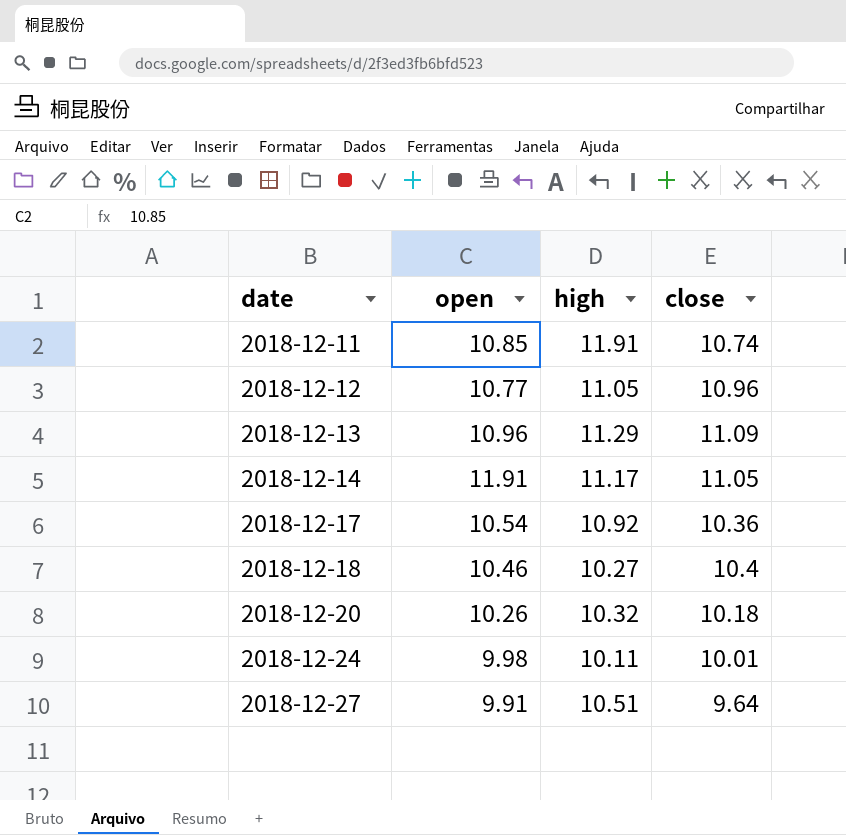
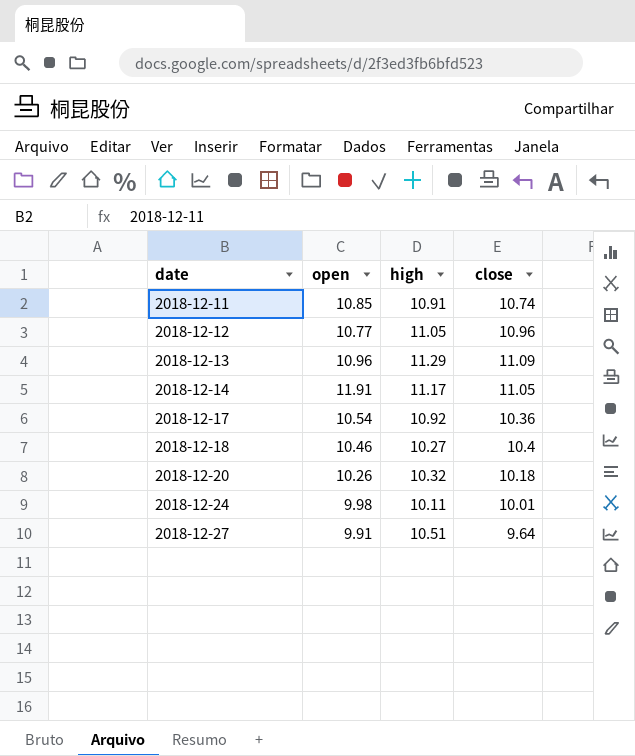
2018-12-11 | high: 11.91 -> 10.91

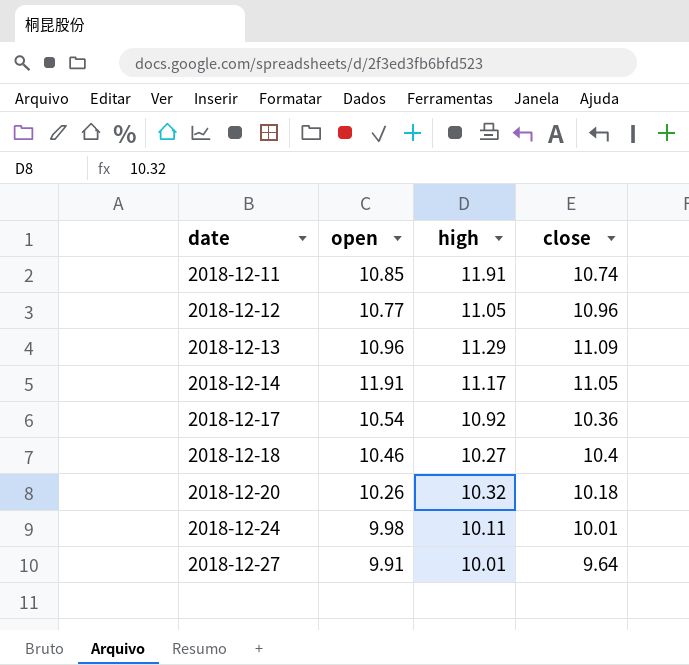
2018-12-11 | high: 10.91 -> 11.91
2018-12-27 | high: 10.51 -> 10.01

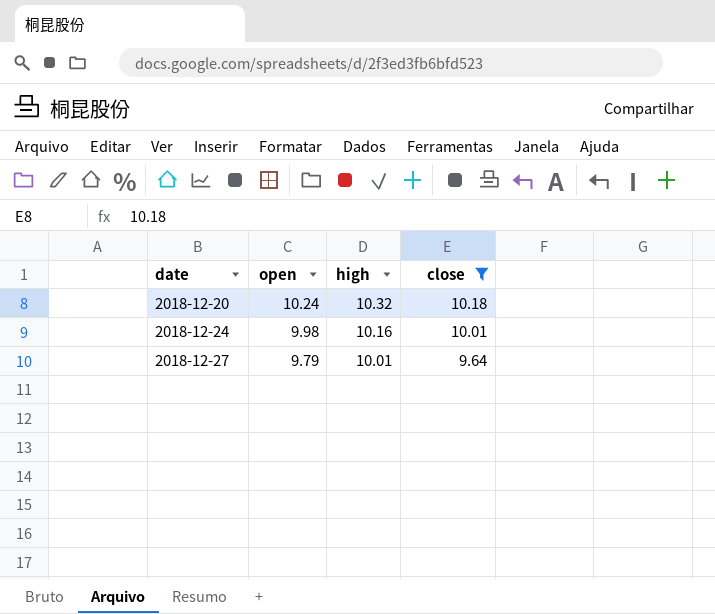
filter: none -> close <= 10.18
2018-12-20 | open: 10.26 -> 10.24
2018-12-24 | high: 10.11 -> 10.16
2018-12-27 | open: 9.91 -> 9.79

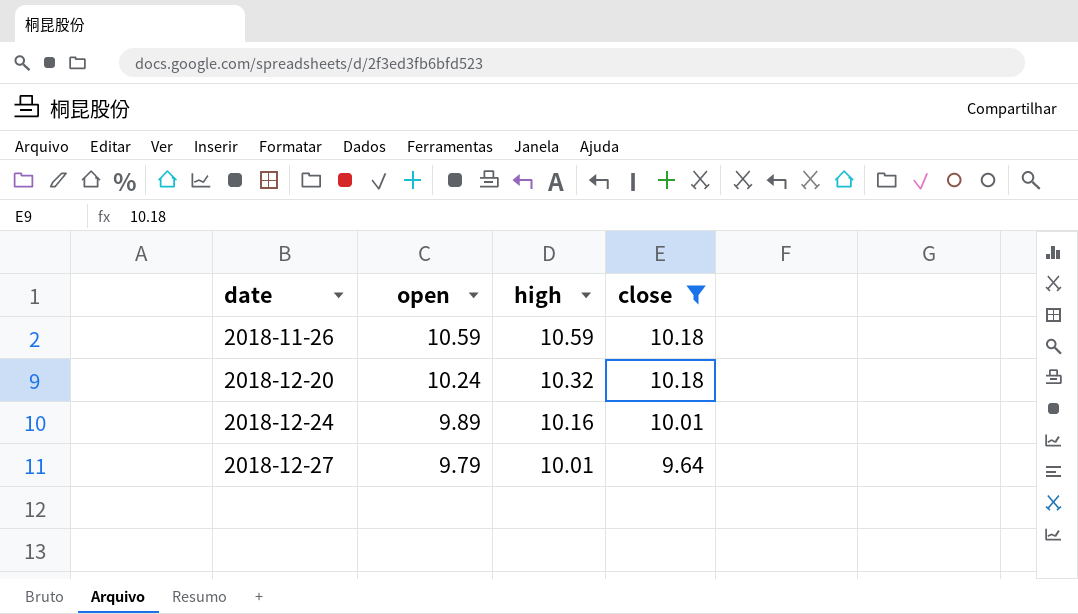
row 2018-11-26: none -> 10.59 | 10.59 | 10.18
2018-12-24 | open: 9.98 -> 9.89

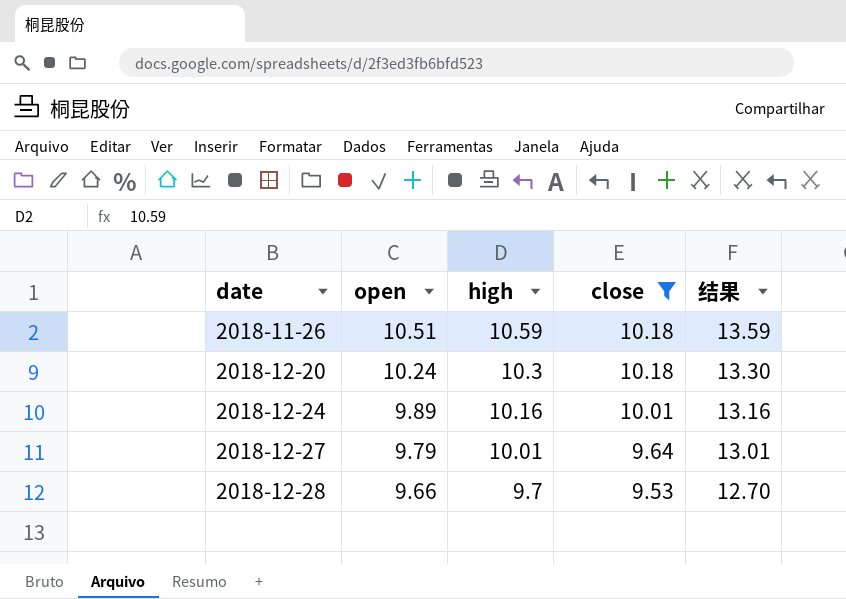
column 结果 | formula: none -> [high] + 3
2018-11-26 | open: 10.59 -> 10.51
2018-12-20 | high: 10.32 -> 10.3
row 2018-12-28: none -> 9.66 | 9.7 | 9.53 | 12.70

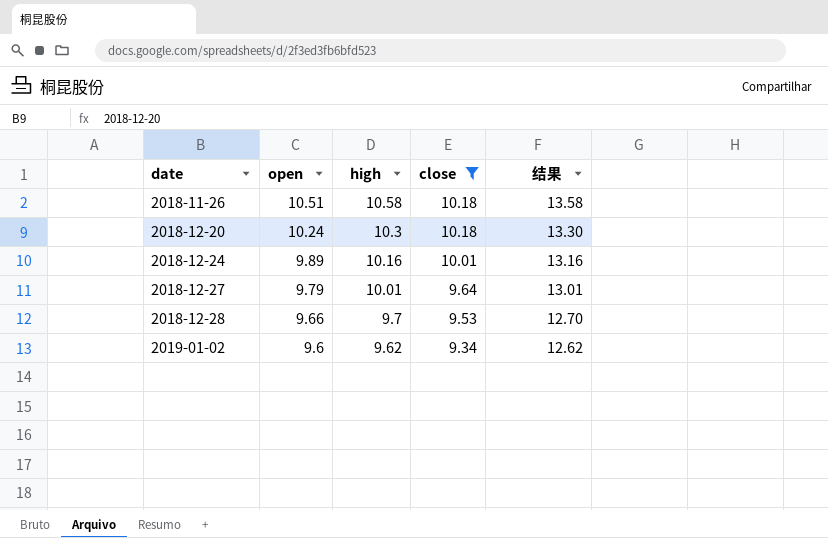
2018-11-26 | high: 10.59 -> 10.58
2018-11-26 | 结果: 13.59 -> 13.58
row 2019-01-02: none -> 9.6 | 9.62 | 9.34 | 12.62

